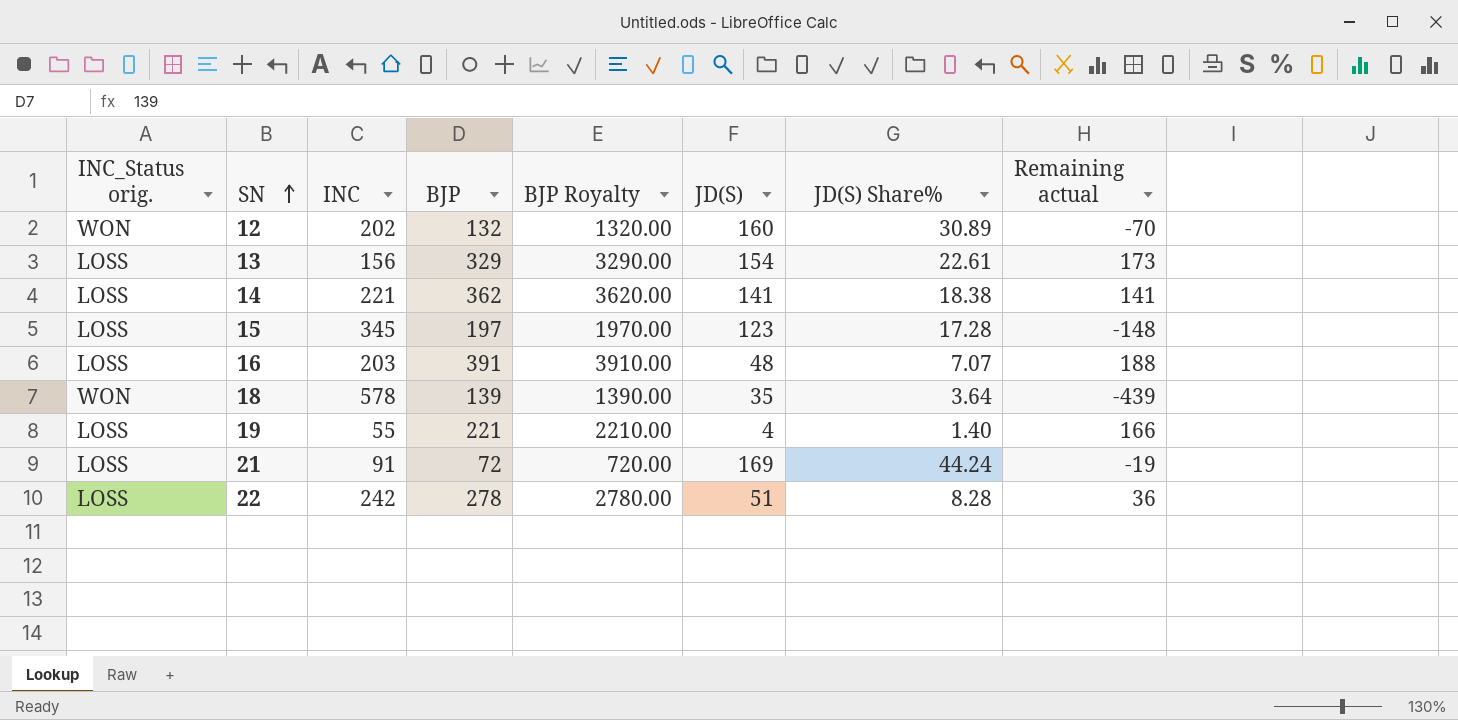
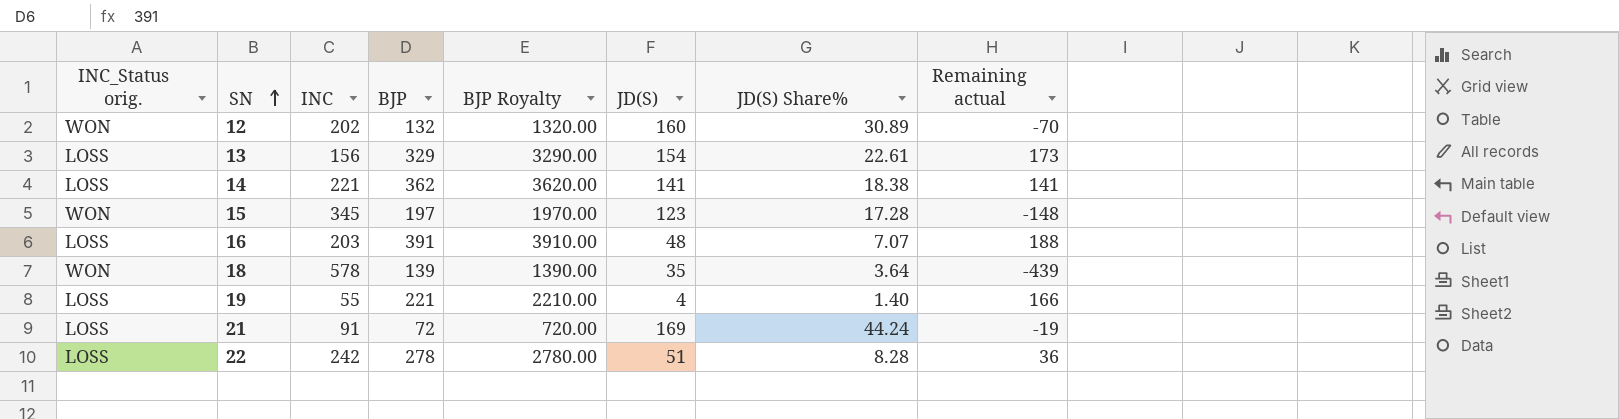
15 | INC_Status orig.: LOSS -> WON

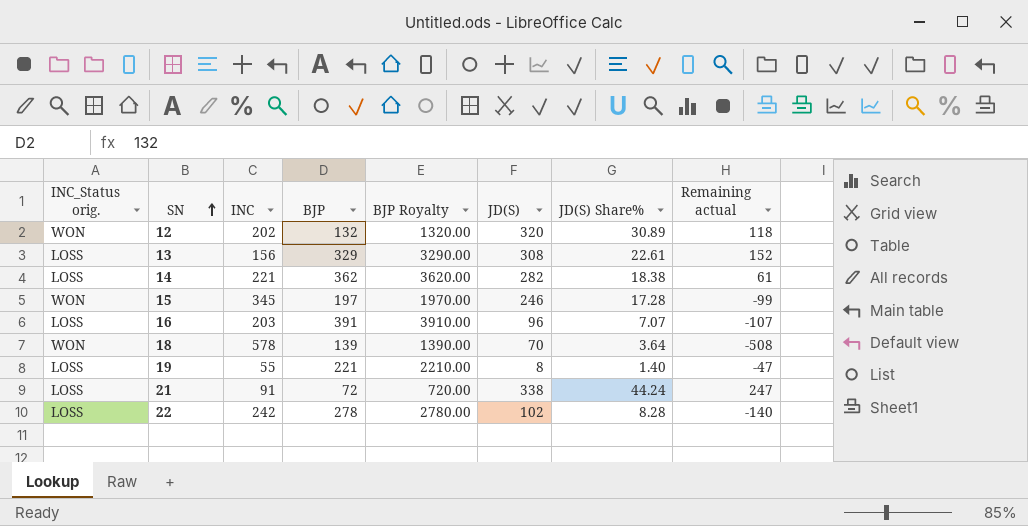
column Remaining actual | formula: [BJP] - [INC] -> [JD(S)] - [INC]
12 | JD(S): 160 -> 320
13 | JD(S): 154 -> 308
14 | JD(S): 141 -> 282
15 | JD(S): 123 -> 246
16 | JD(S): 48 -> 96
18 | JD(S): 35 -> 70
19 | JD(S): 4 -> 8
21 | JD(S): 169 -> 338
22 | JD(S): 51 -> 102

